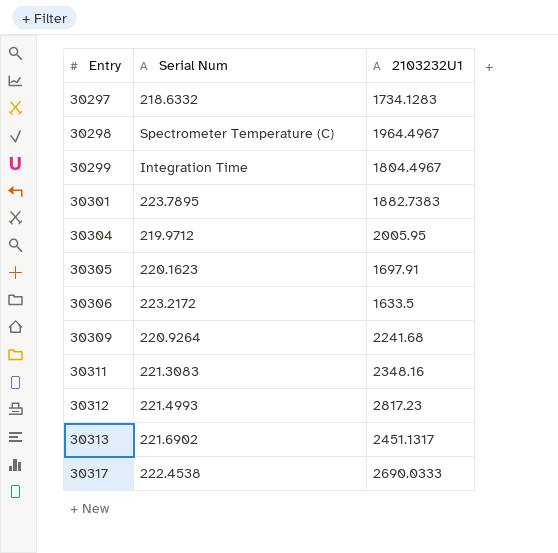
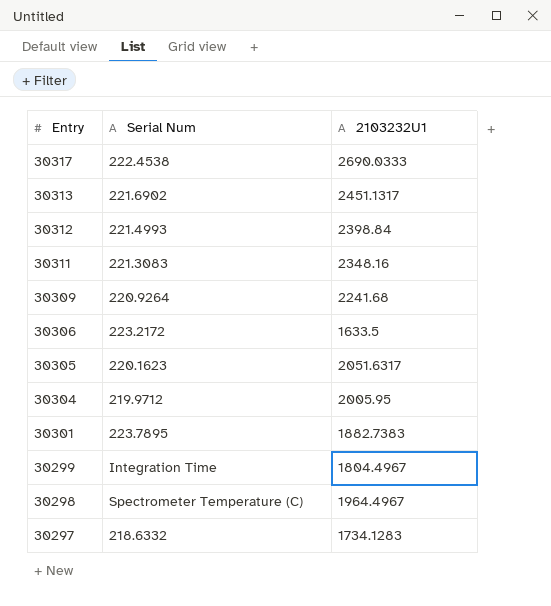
row order: Entry ascending -> Entry descending
30312 | 2103232U1: 2817.23 -> 2398.84
30305 | 2103232U1: 1697.91 -> 2051.6317

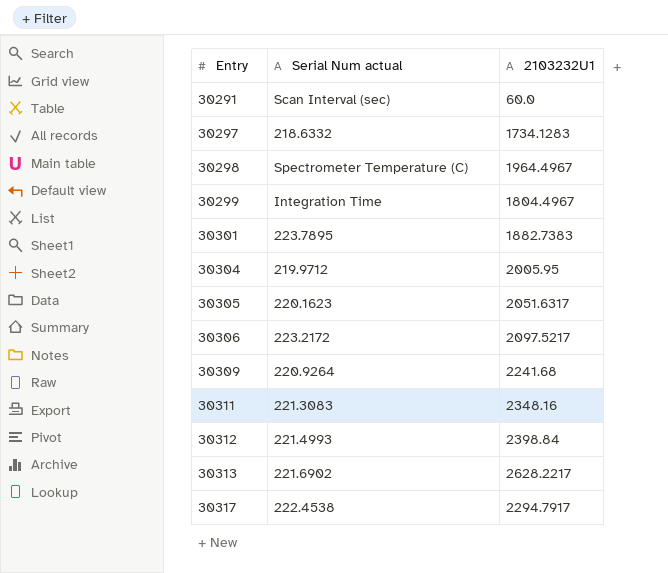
row order: Entry descending -> Entry ascending
column name: Serial Num -> Serial Num actual
row 30291: none -> Scan Interval (sec) | 60.0
30306 | 2103232U1: 1633.5 -> 2097.5217
30313 | 2103232U1: 2451.1317 -> 2628.2217
30317 | 2103232U1: 2690.0333 -> 2294.7917

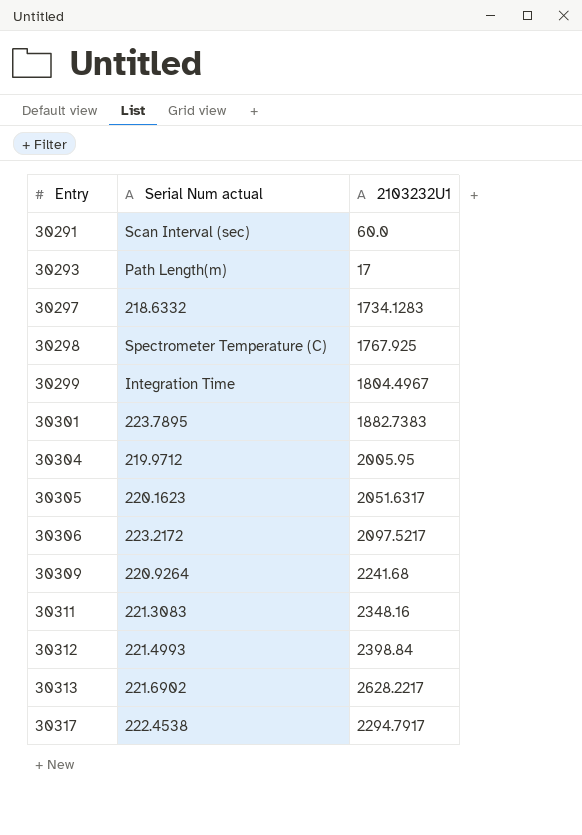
row 30293: none -> Path Length(m) | 17
30298 | 2103232U1: 1964.4967 -> 1767.925

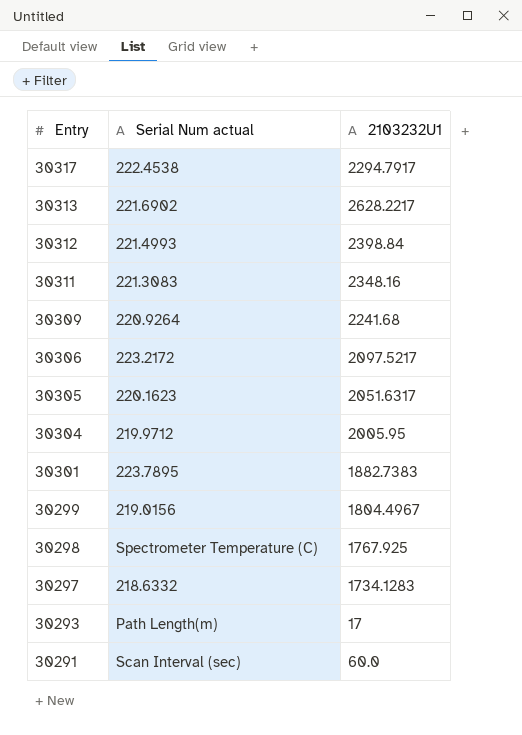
row order: Entry ascending -> Entry descending
30299 | Serial Num actual: Integration Time -> 219.0156

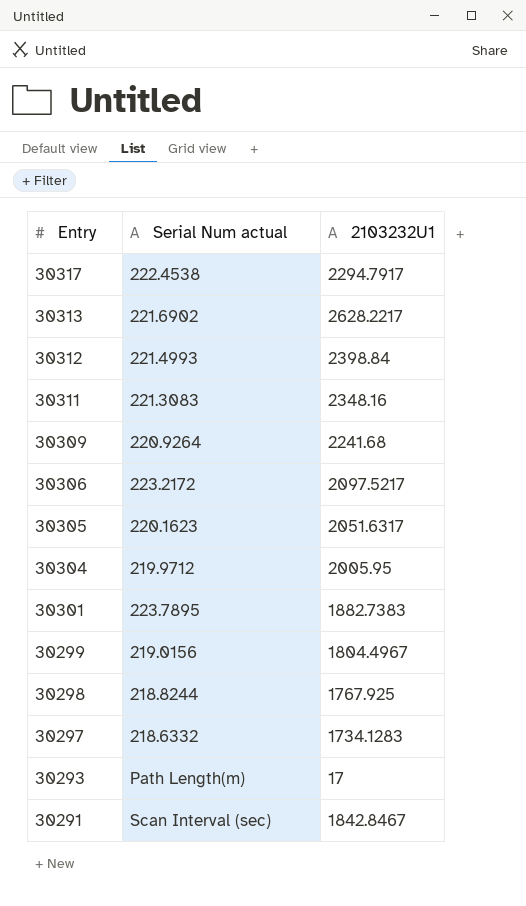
30298 | Serial Num actual: Spectrometer Temperature (C) -> 218.8244
30291 | 2103232U1: 60.0 -> 1842.8467

